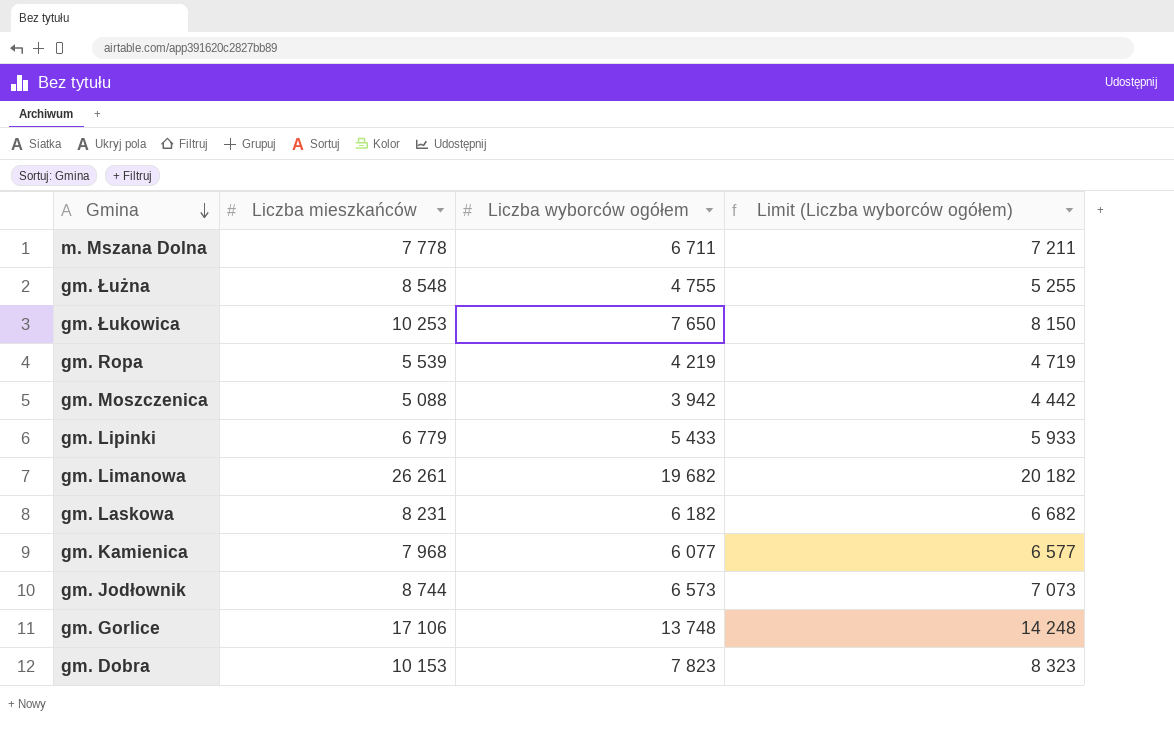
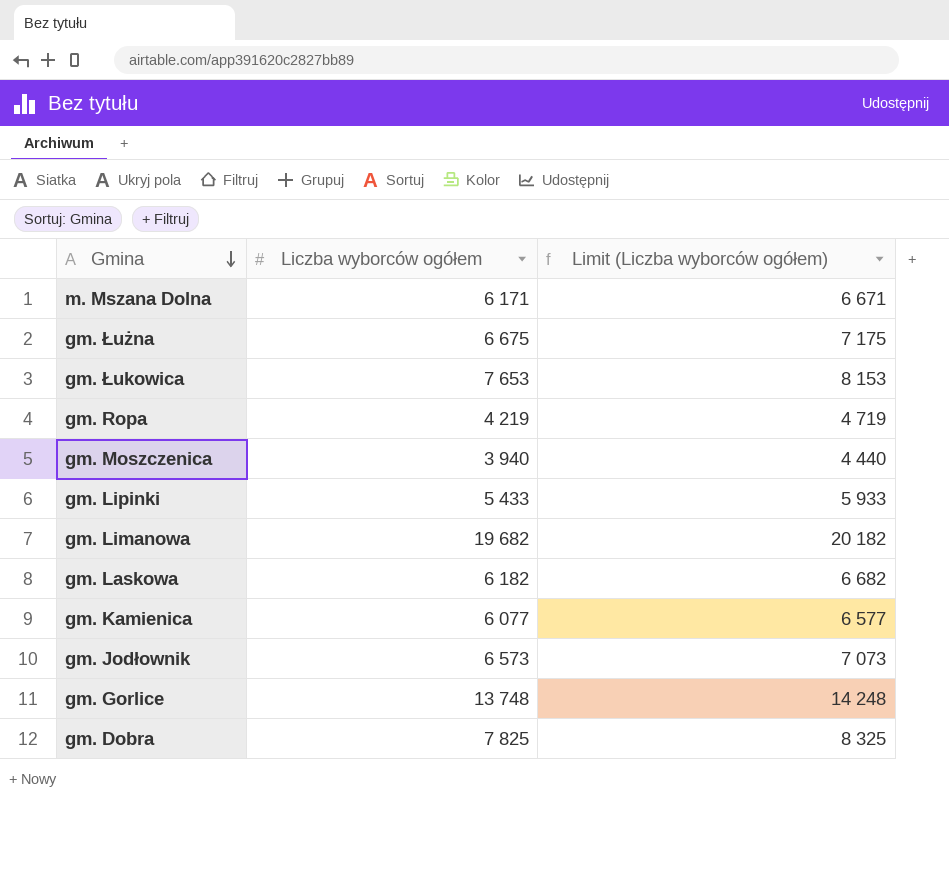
column Liczba mieszkańców | position: 2 -> none
m. Mszana Dolna | Liczba wyborców ogółem: 6 711 -> 6 171
m. Mszana Dolna | Limit (Liczba wyborców ogółem): 7 211 -> 6 671
gm. Łużna | Liczba wyborców ogółem: 4 755 -> 6 675
gm. Łużna | Limit (Liczba wyborców ogółem): 5 255 -> 7 175
gm. Łukowica | Liczba wyborców ogółem: 7 650 -> 7 653
gm. Łukowica | Limit (Liczba wyborców ogółem): 8 150 -> 8 153
gm. Moszczenica | Liczba wyborców ogółem: 3 942 -> 3 940
gm. Moszczenica | Limit (Liczba wyborców ogółem): 4 442 -> 4 440
gm. Dobra | Liczba wyborców ogółem: 7 823 -> 7 825
gm. Dobra | Limit (Liczba wyborców ogółem): 8 323 -> 8 325

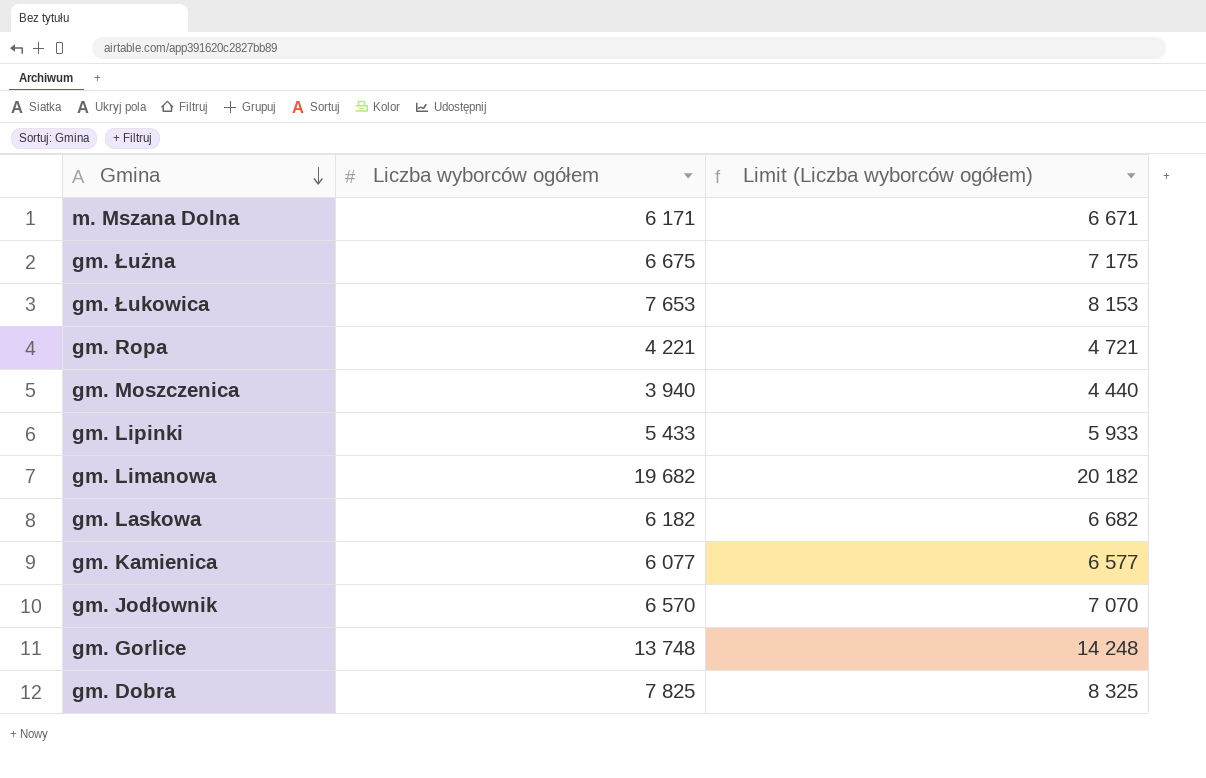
gm. Ropa | Liczba wyborców ogółem: 4 219 -> 4 221
gm. Ropa | Limit (Liczba wyborców ogółem): 4 719 -> 4 721
gm. Jodłownik | Liczba wyborców ogółem: 6 573 -> 6 570
gm. Jodłownik | Limit (Liczba wyborców ogółem): 7 073 -> 7 070

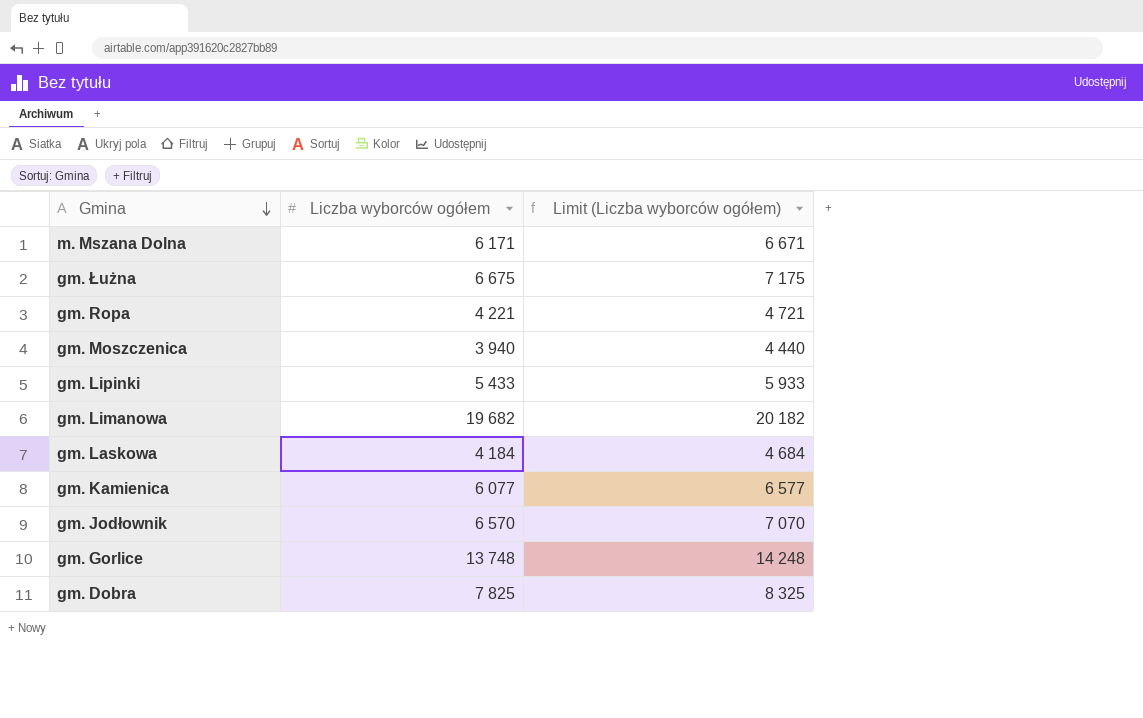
row gm. Łukowica: 7 653 | 8 153 -> none
gm. Laskowa | Liczba wyborców ogółem: 6 182 -> 4 184
gm. Laskowa | Limit (Liczba wyborców ogółem): 6 682 -> 4 684

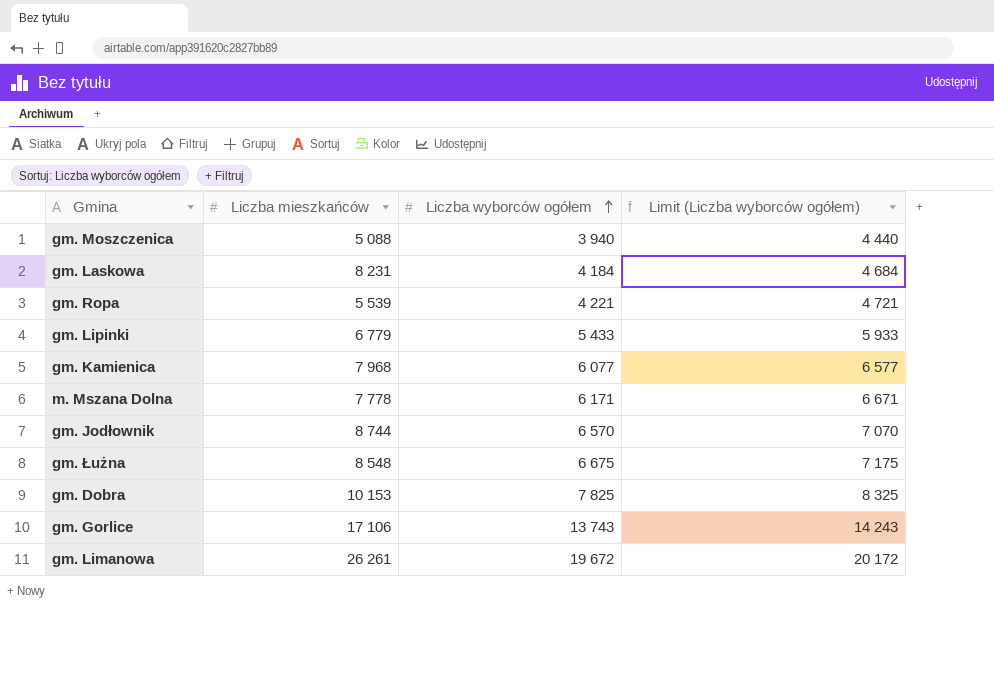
row order: Gmina descending -> Liczba wyborców ogółem ascending
column Liczba mieszkańców | position: none -> 2
gm. Gorlice | Liczba wyborców ogółem: 13 748 -> 13 743
gm. Gorlice | Limit (Liczba wyborców ogółem): 14 248 -> 14 243
gm. Limanowa | Liczba wyborców ogółem: 19 682 -> 19 672
gm. Limanowa | Limit (Liczba wyborców ogółem): 20 182 -> 20 172

